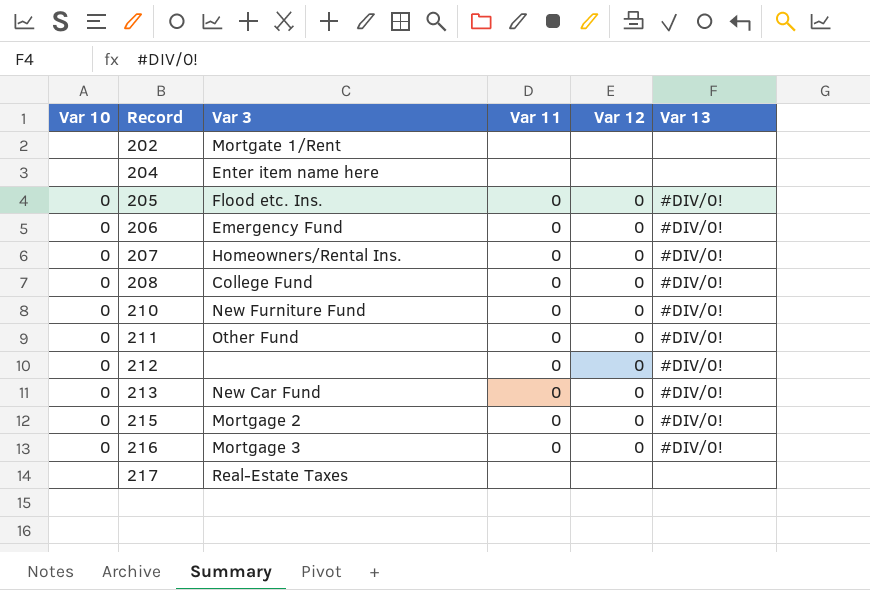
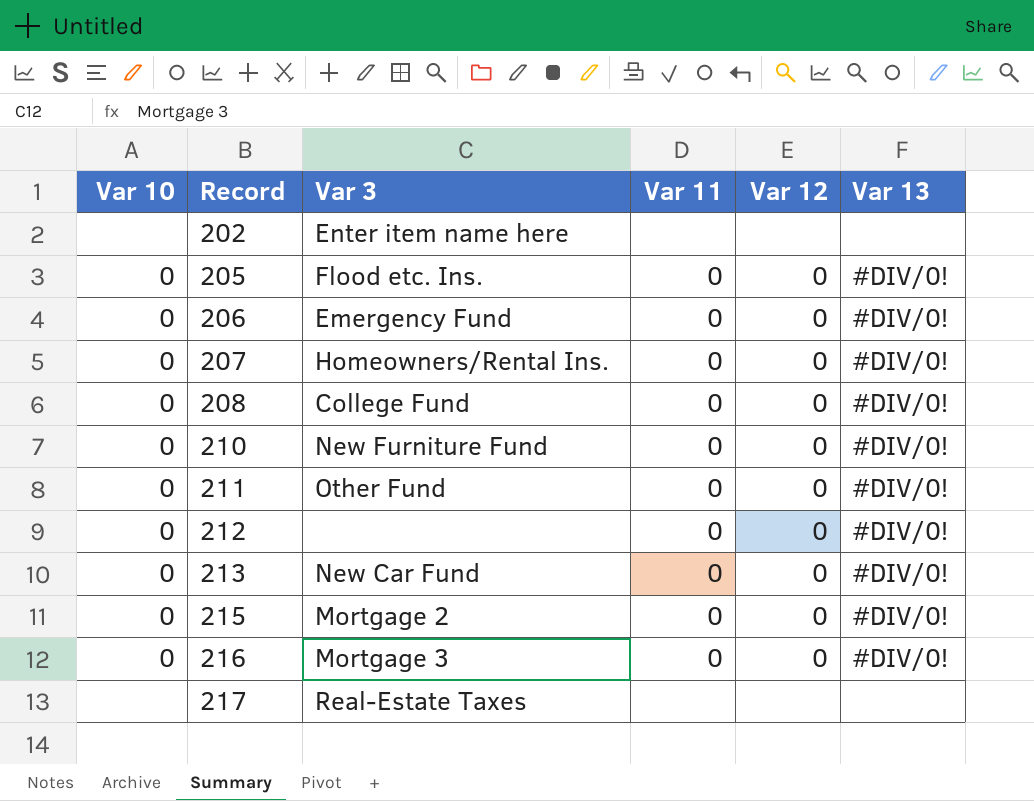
row 204: none | Enter item name here | none | none | none -> none
202 | Var 3: Mortgate 1/Rent -> Enter item name here

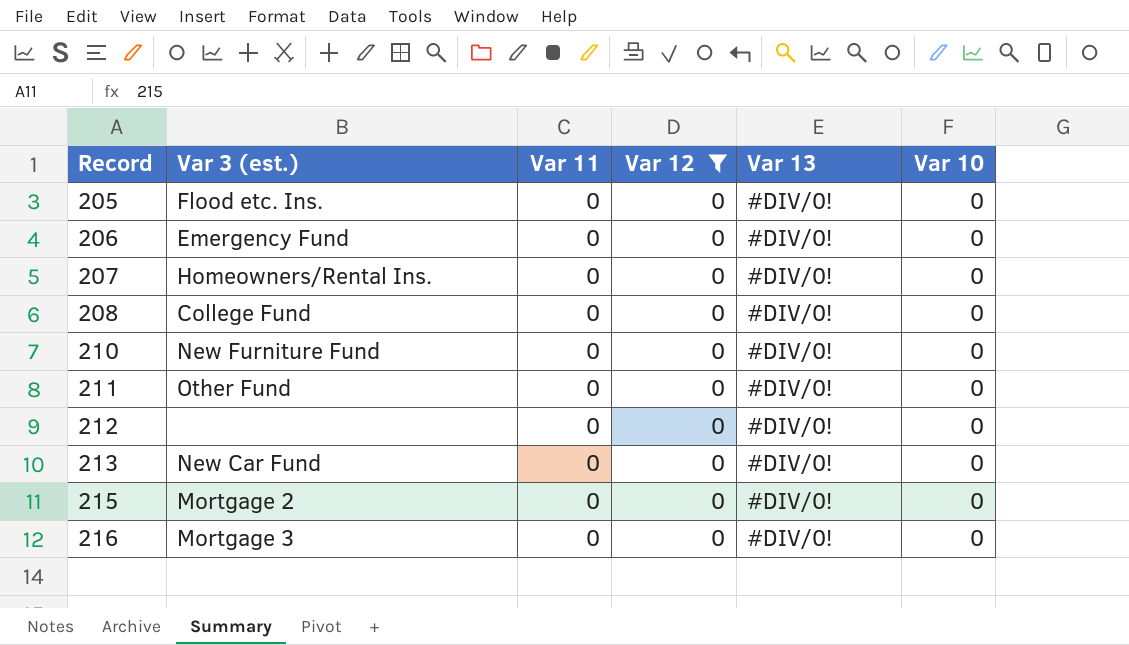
filter: none -> Var 12 = 0
column name: Var 3 -> Var 3 (est.)
column Var 10 | position: 1 -> 6

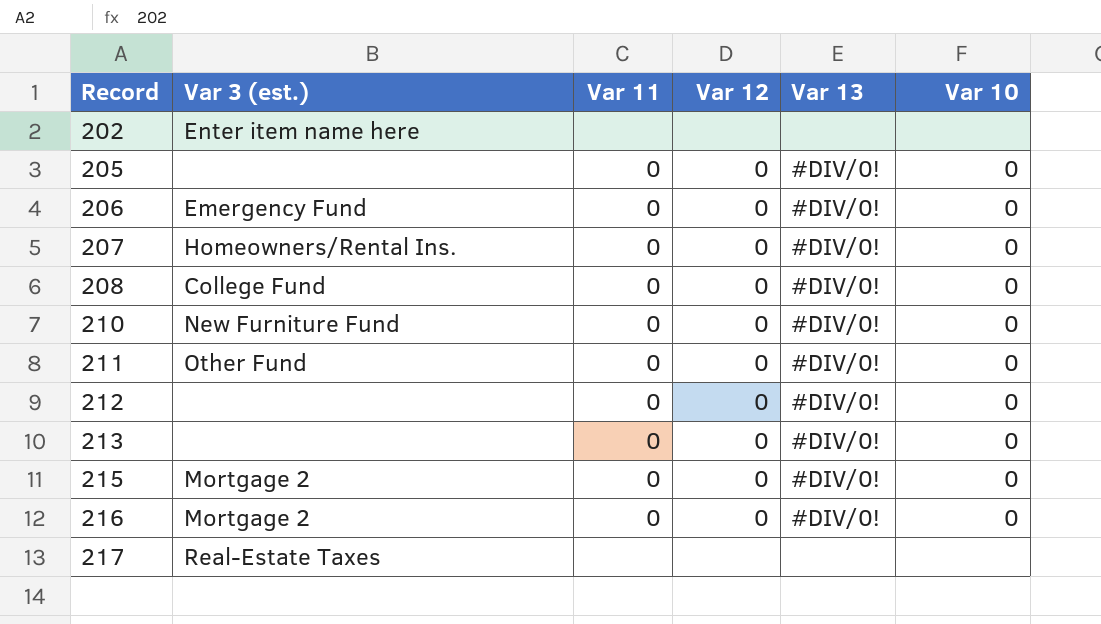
filter: Var 12 = 0 -> none
205 | Var 3 (est.): Flood etc. Ins. -> none
213 | Var 3 (est.): New Car Fund -> none
216 | Var 3 (est.): Mortgage 3 -> Mortgage 2

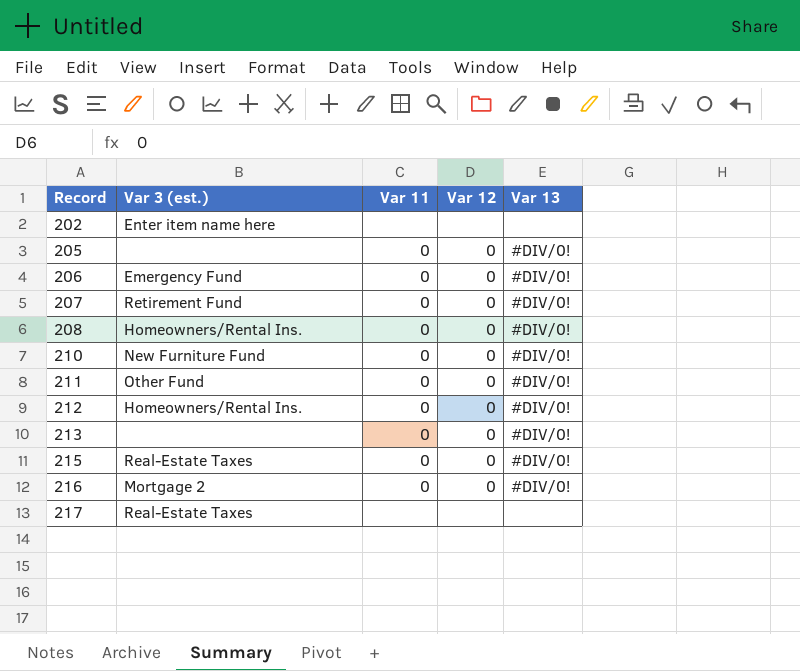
column Var 10 | position: 6 -> none
207 | Var 3 (est.): Homeowners/Rental Ins. -> Retirement Fund
208 | Var 3 (est.): College Fund -> Homeowners/Rental Ins.
212 | Var 3 (est.): none -> Homeowners/Rental Ins.
215 | Var 3 (est.): Mortgage 2 -> Real-Estate Taxes

